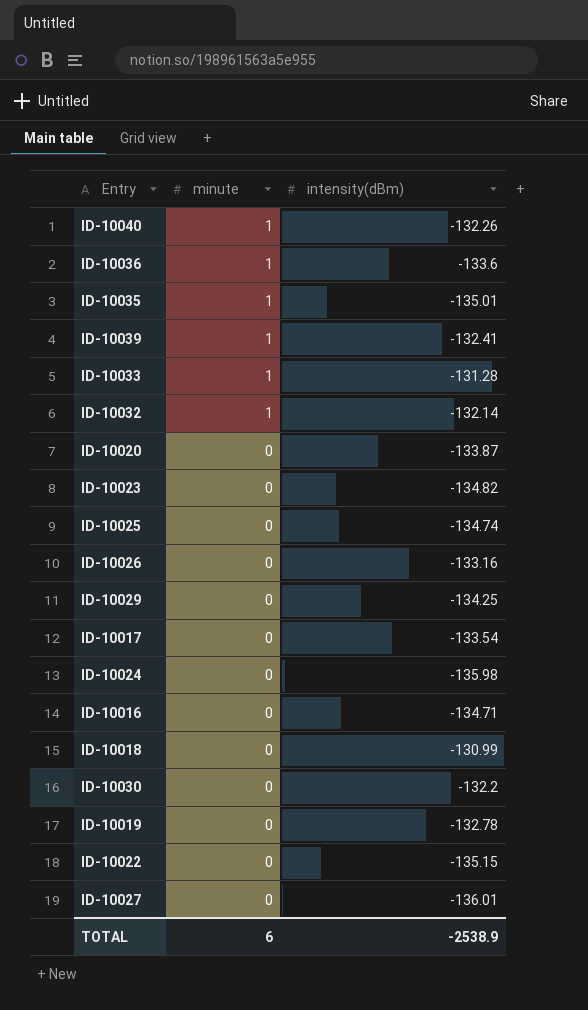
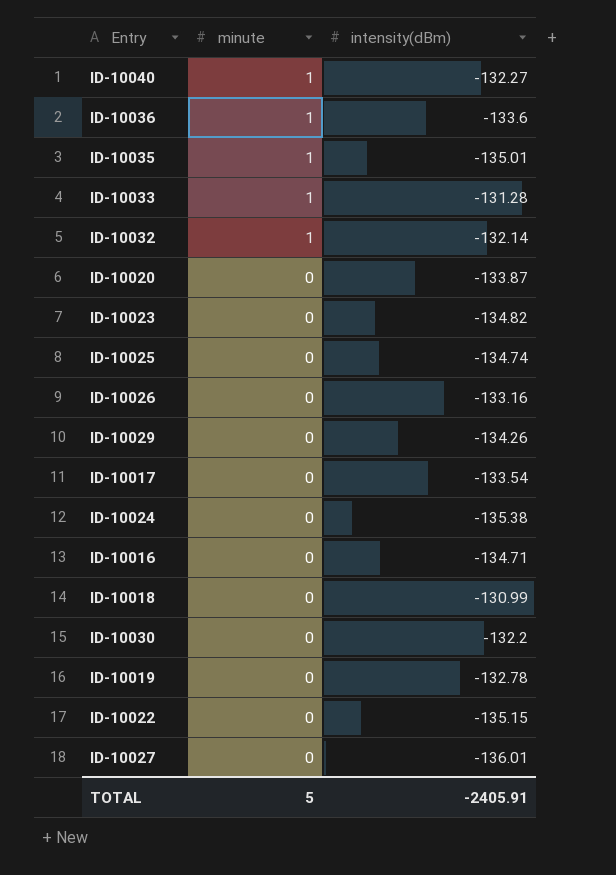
row ID-10039: 1 | -132.41 -> none
ID-10040 | intensity(dBm): -132.26 -> -132.27
ID-10029 | intensity(dBm): -134.25 -> -134.26
ID-10024 | intensity(dBm): -135.98 -> -135.38
TOTAL | minute: 6 -> 5
TOTAL | intensity(dBm): -2538.9 -> -2405.91

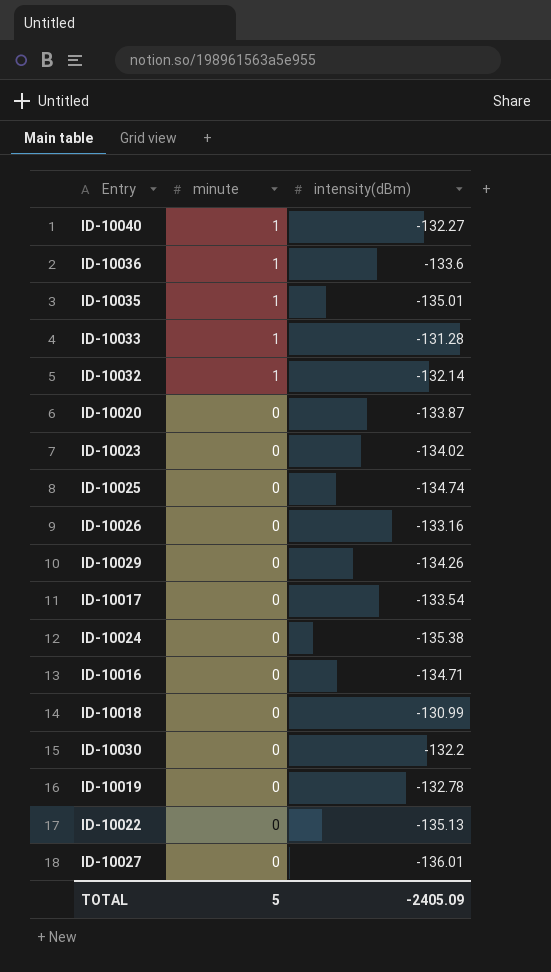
ID-10023 | intensity(dBm): -134.82 -> -134.02
ID-10022 | intensity(dBm): -135.15 -> -135.13
TOTAL | intensity(dBm): -2405.91 -> -2405.09

